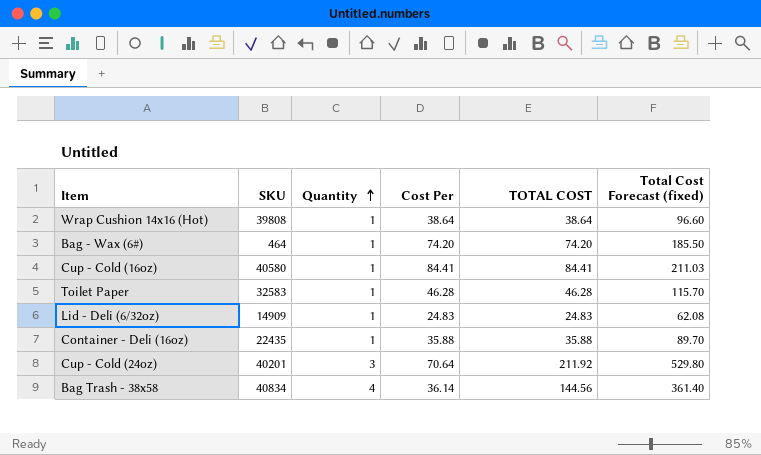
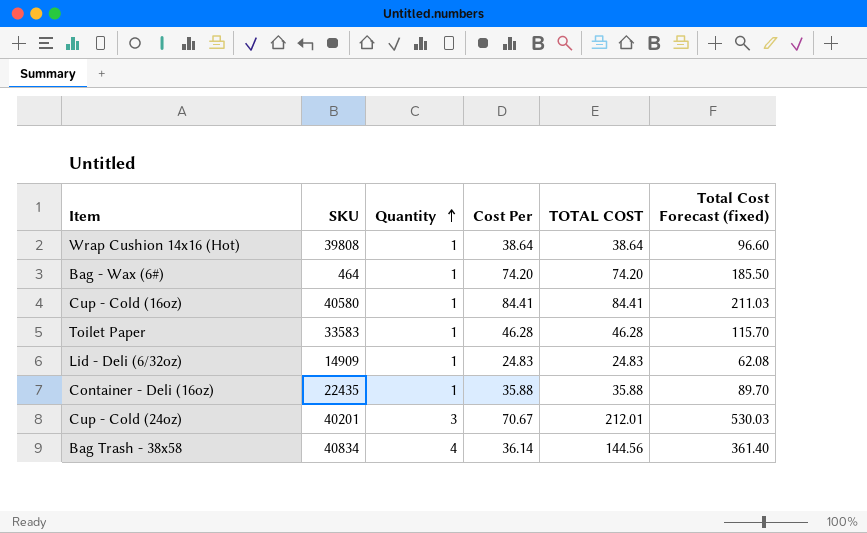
Toilet Paper | SKU: 32583 -> 33583
Cup - Cold (24oz) | Cost Per: 70.64 -> 70.67
Cup - Cold (24oz) | TOTAL COST: 211.92 -> 212.01
Cup - Cold (24oz) | Total Cost Forecast (fixed): 529.80 -> 530.03

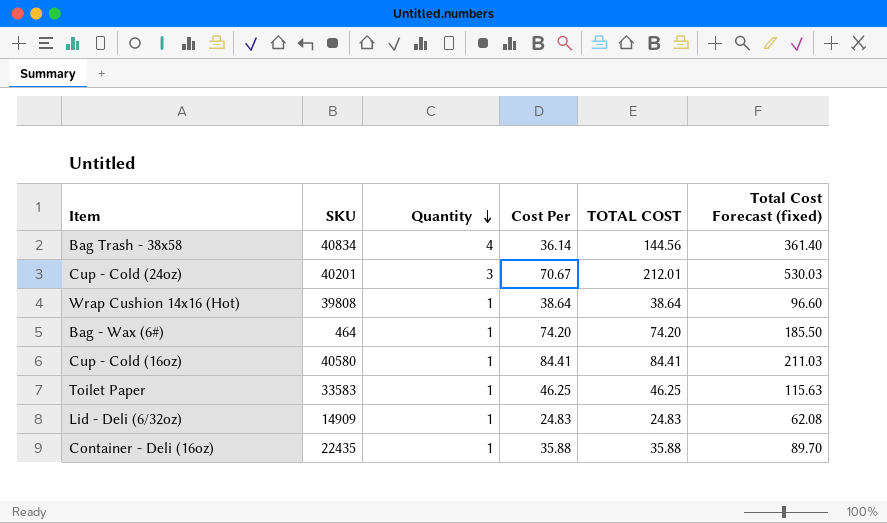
row order: Quantity ascending -> Quantity descending
Toilet Paper | Cost Per: 46.28 -> 46.25
Toilet Paper | TOTAL COST: 46.28 -> 46.25
Toilet Paper | Total Cost Forecast (fixed): 115.70 -> 115.63

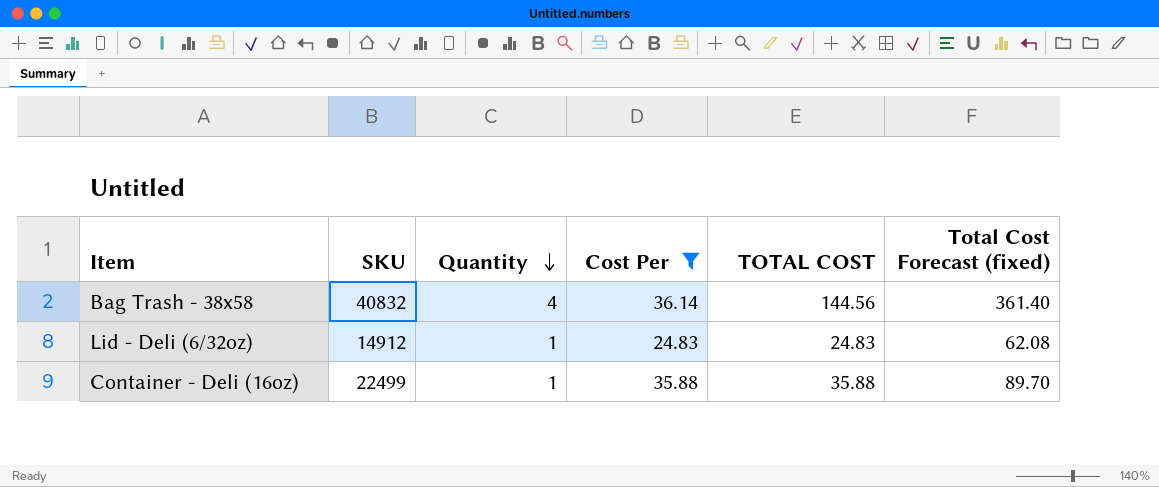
filter: none -> Cost Per <= 36.14
Bag Trash - 38x58 | SKU: 40834 -> 40832
Lid - Deli (6/32oz) | SKU: 14909 -> 14912
Container - Deli (16oz) | SKU: 22435 -> 22499

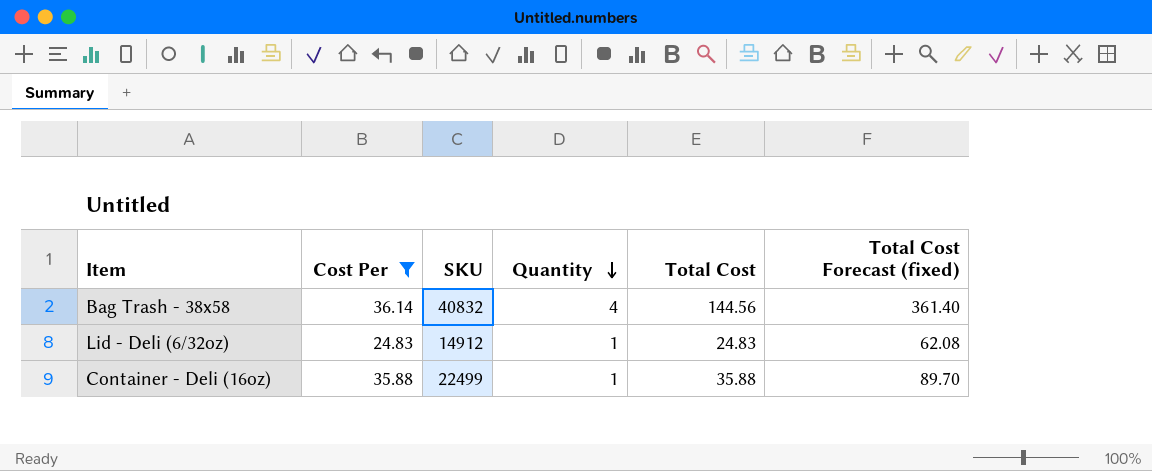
column Cost Per | position: 4 -> 2
column name: TOTAL COST -> Total Cost

